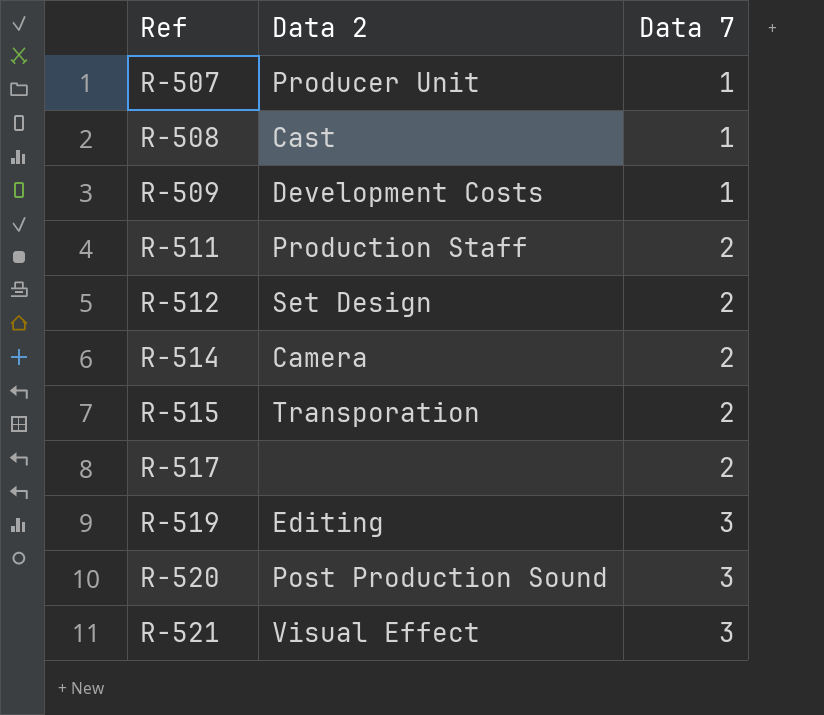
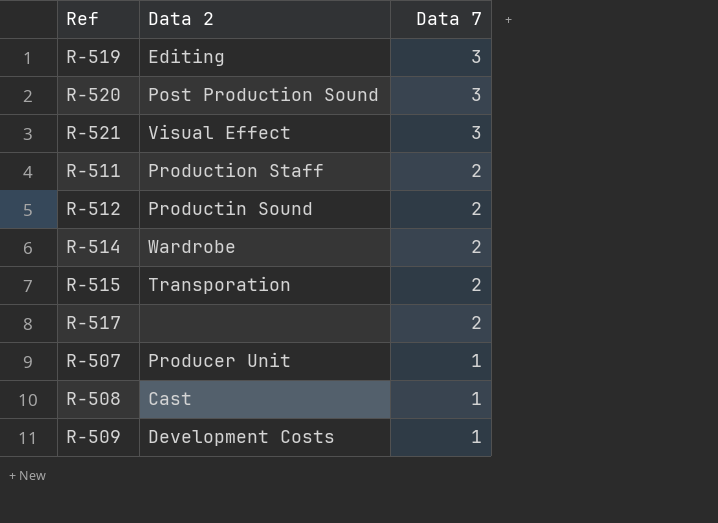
row order: Ref ascending -> Data 7 descending
R-512 | Data 2: Set Design -> Productin Sound
R-514 | Data 2: Camera -> Wardrobe

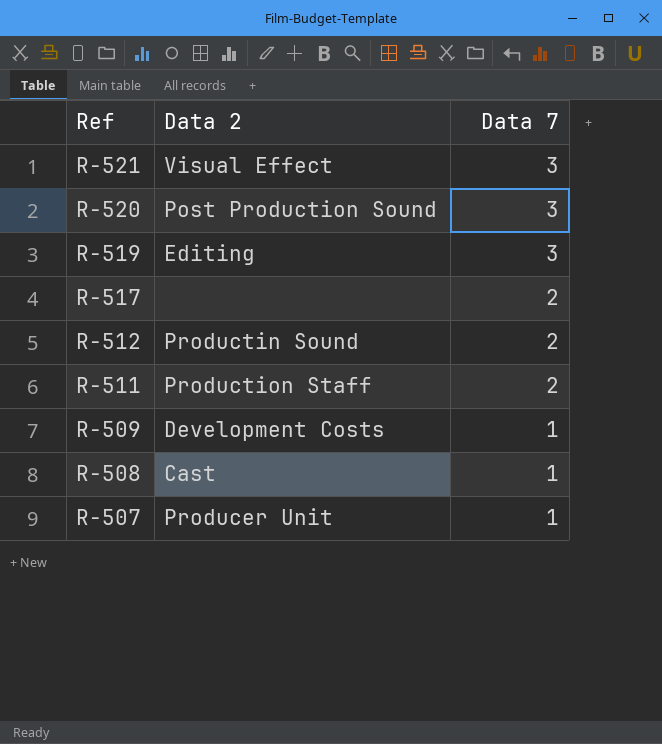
row order: Data 7 descending -> Ref descending
row R-514: Wardrobe | 2 -> none
row R-515: Transporation | 2 -> none

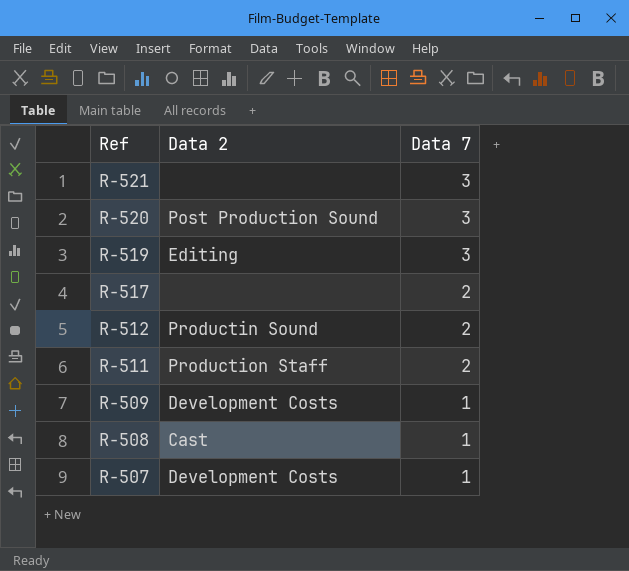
R-521 | Data 2: Visual Effect -> none
R-507 | Data 2: Producer Unit -> Development Costs

